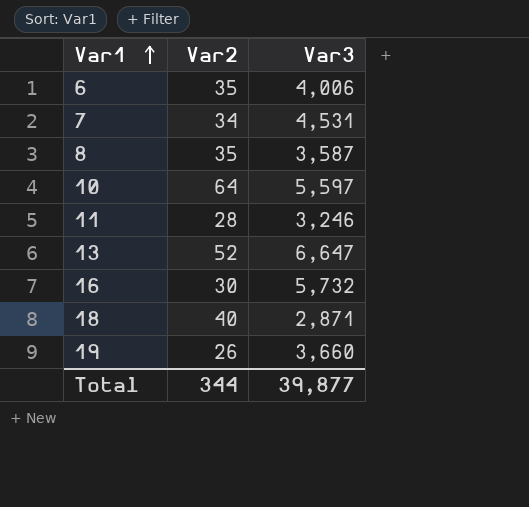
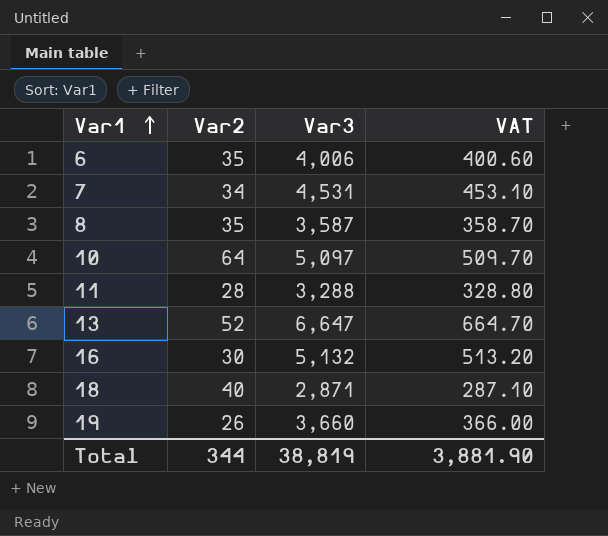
column VAT | formula: none -> [Var3] * 0.1
10 | Var3: 5,597 -> 5,097
11 | Var3: 3,246 -> 3,288
16 | Var3: 5,732 -> 5,132
Total | Var3: 39,877 -> 38,819

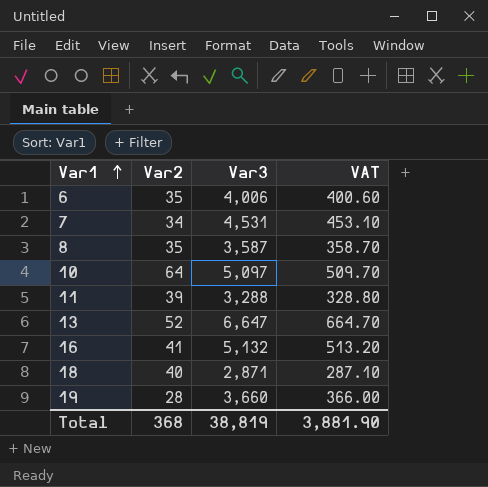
11 | Var2: 28 -> 39
16 | Var2: 30 -> 41
19 | Var2: 26 -> 28
Total | Var2: 344 -> 368

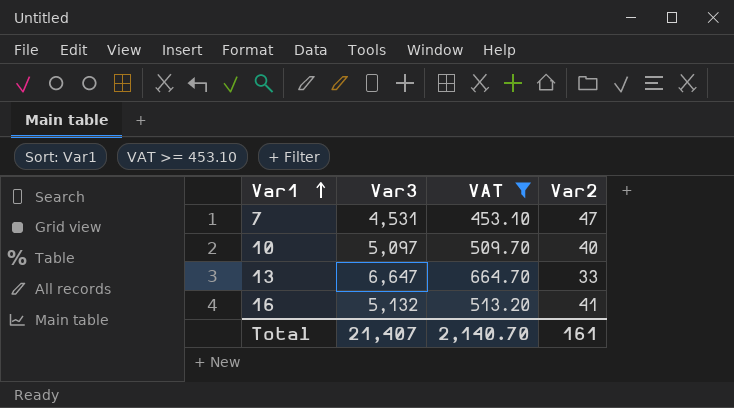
filter: none -> VAT >= 453.10
column Var2 | position: 2 -> 4
7 | Var2: 34 -> 47
10 | Var2: 64 -> 40
13 | Var2: 52 -> 33
Total | Var3: 38,819 -> 21,407
Total | VAT: 3,881.90 -> 2,140.70
Total | Var2: 368 -> 161

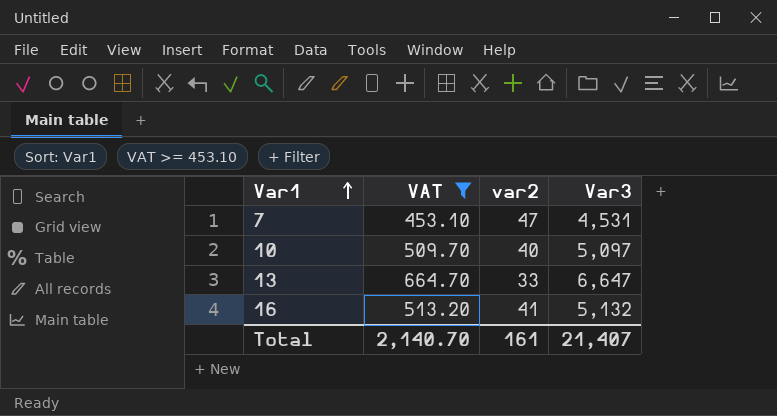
column name: Var2 -> var2
column Var3 | position: 2 -> 4

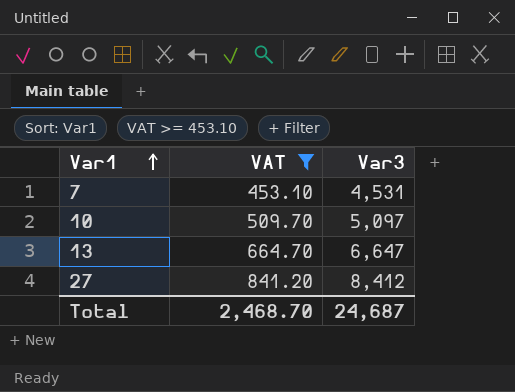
column var2 | position: 3 -> none
row 16: 513.20 | 41 | 5,132 -> none
row 27: none -> 841.20 | 8,412
Total | VAT: 2,140.70 -> 2,468.70
Total | Var3: 21,407 -> 24,687

